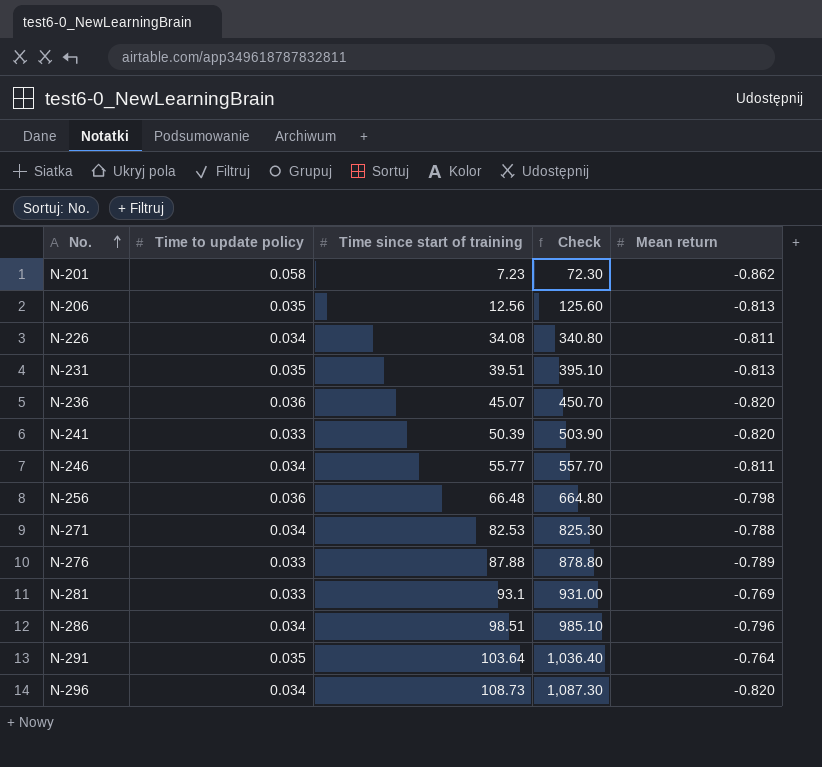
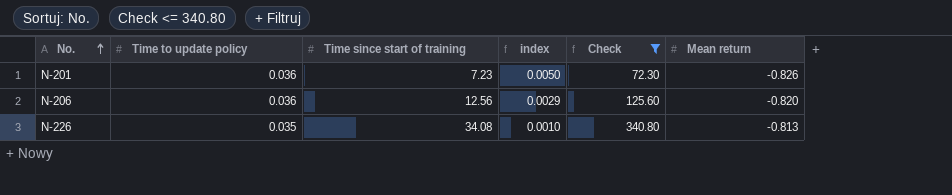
filter: none -> Check <= 340.80
column index | formula: none -> [Time to update policy] / [Time since start of training]
N-201 | Time to update policy: 0.058 -> 0.036
N-201 | Mean return: -0.862 -> -0.826
N-206 | Time to update policy: 0.035 -> 0.036
N-206 | Mean return: -0.813 -> -0.820
N-226 | Time to update policy: 0.034 -> 0.035
N-226 | Mean return: -0.811 -> -0.813

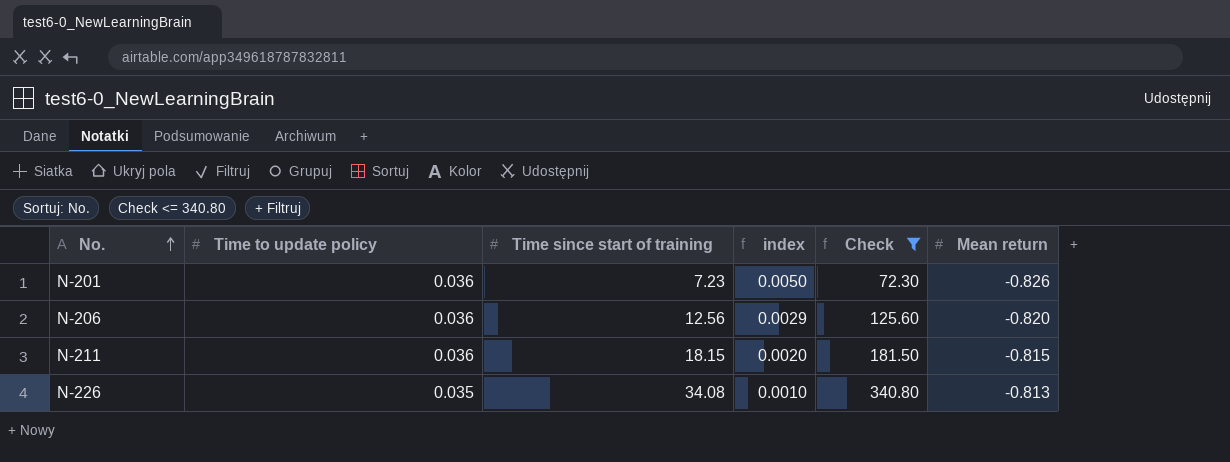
row N-211: none -> 0.036 | 18.15 | 0.0020 | 181.50 | -0.815

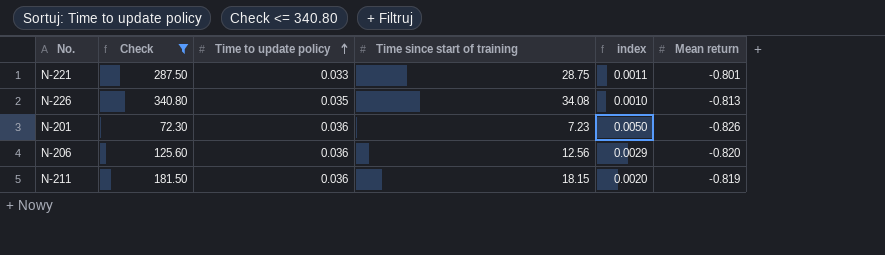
row order: No. ascending -> Time to update policy ascending
column Check | position: 5 -> 2
row N-221: none -> 287.50 | 0.033 | 28.75 | 0.0011 | -0.801
N-211 | Mean return: -0.815 -> -0.819

